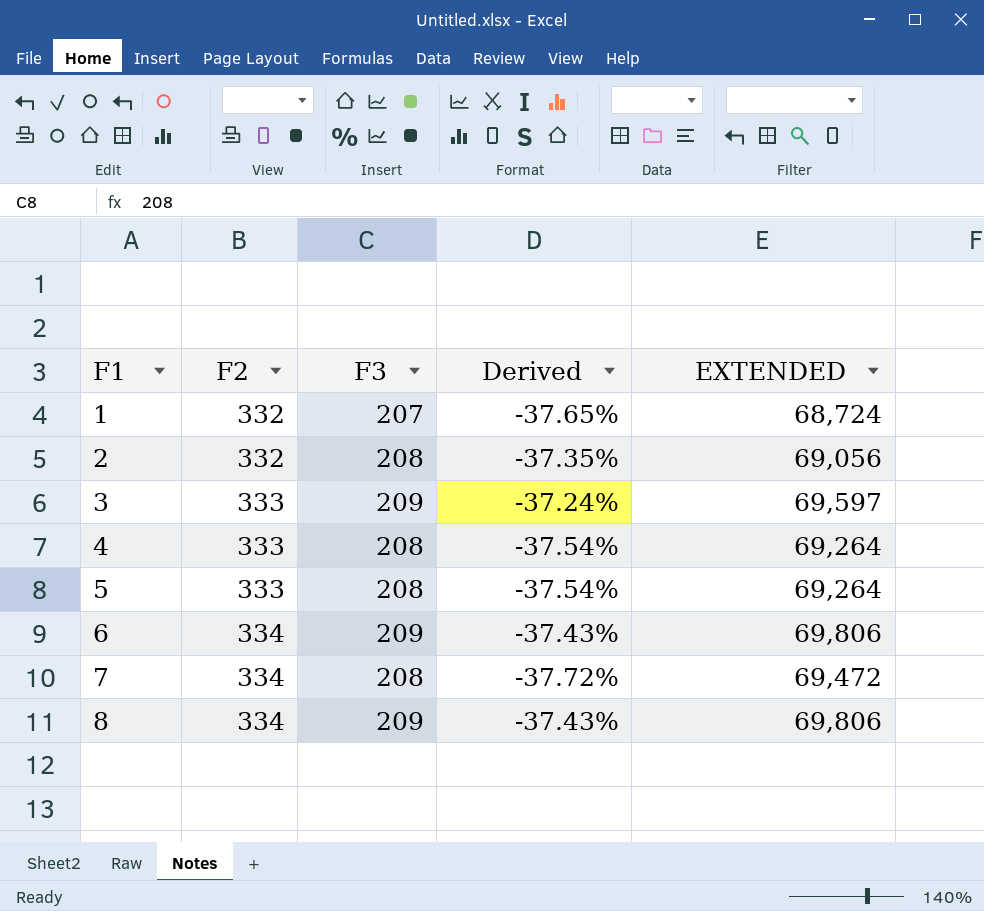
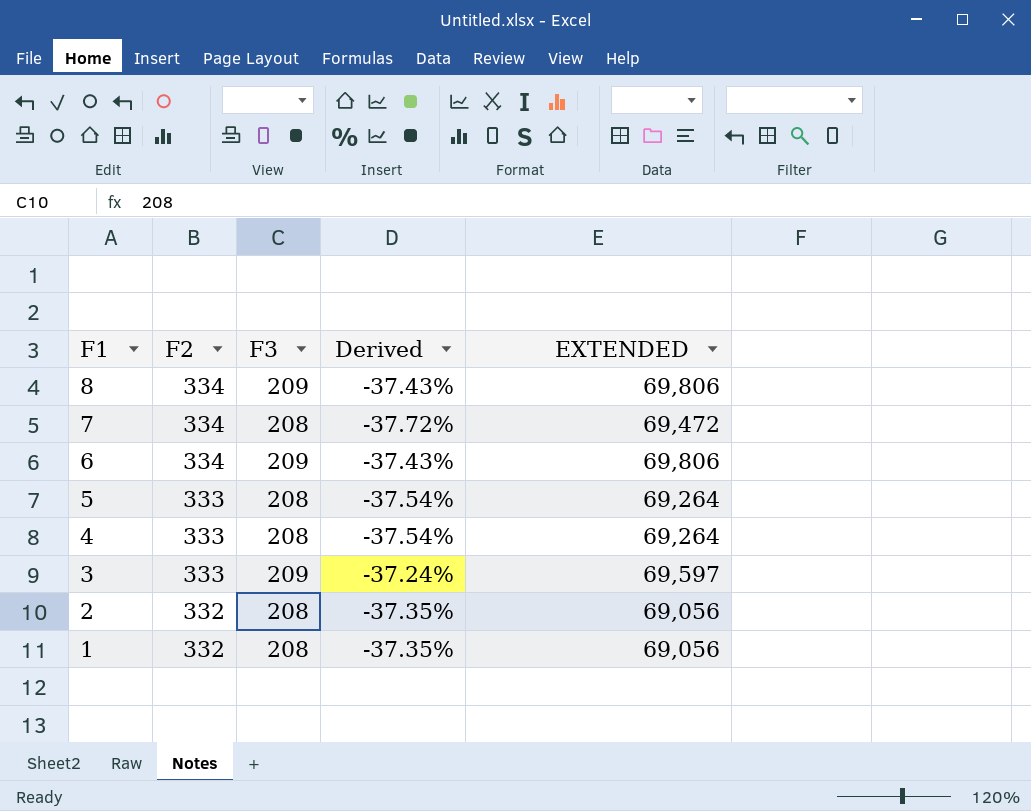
row order: F1 ascending -> F1 descending
1 | F3: 207 -> 208
1 | Derived: -37.65% -> -37.35%
1 | EXTENDED: 68,724 -> 69,056

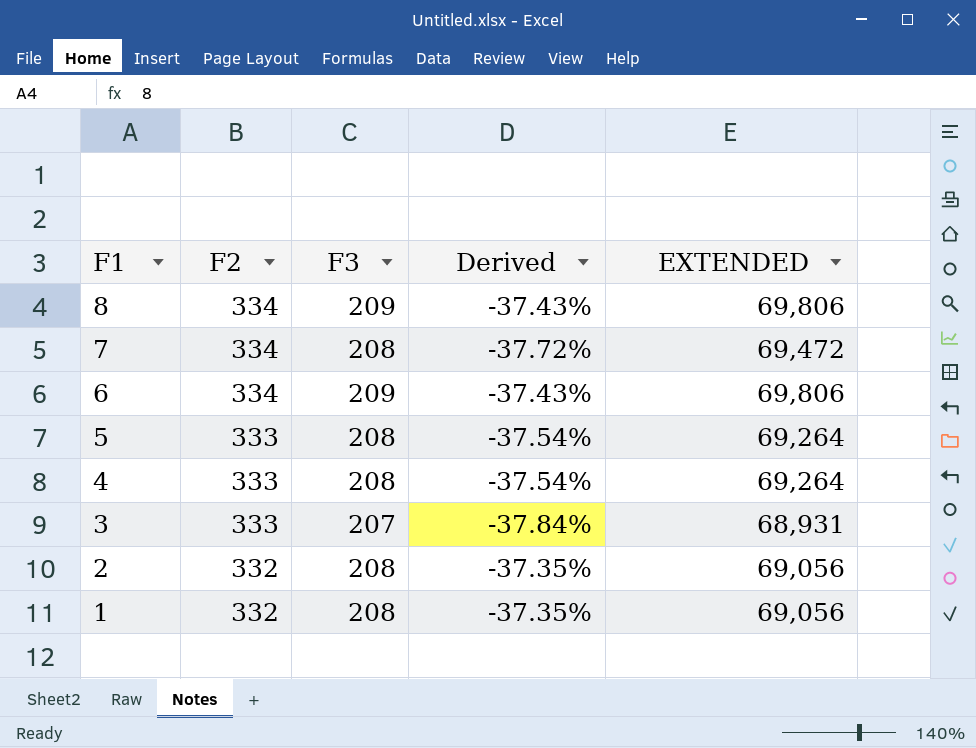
3 | F3: 209 -> 207
3 | Derived: -37.24% -> -37.84%
3 | EXTENDED: 69,597 -> 68,931

